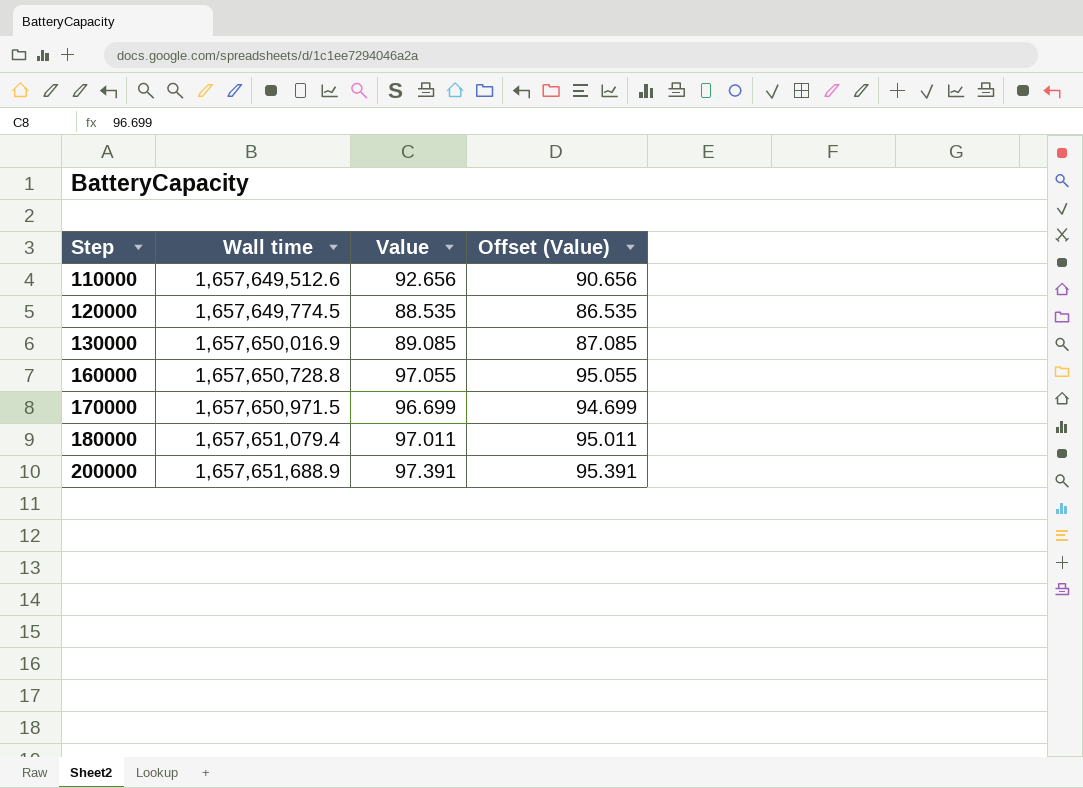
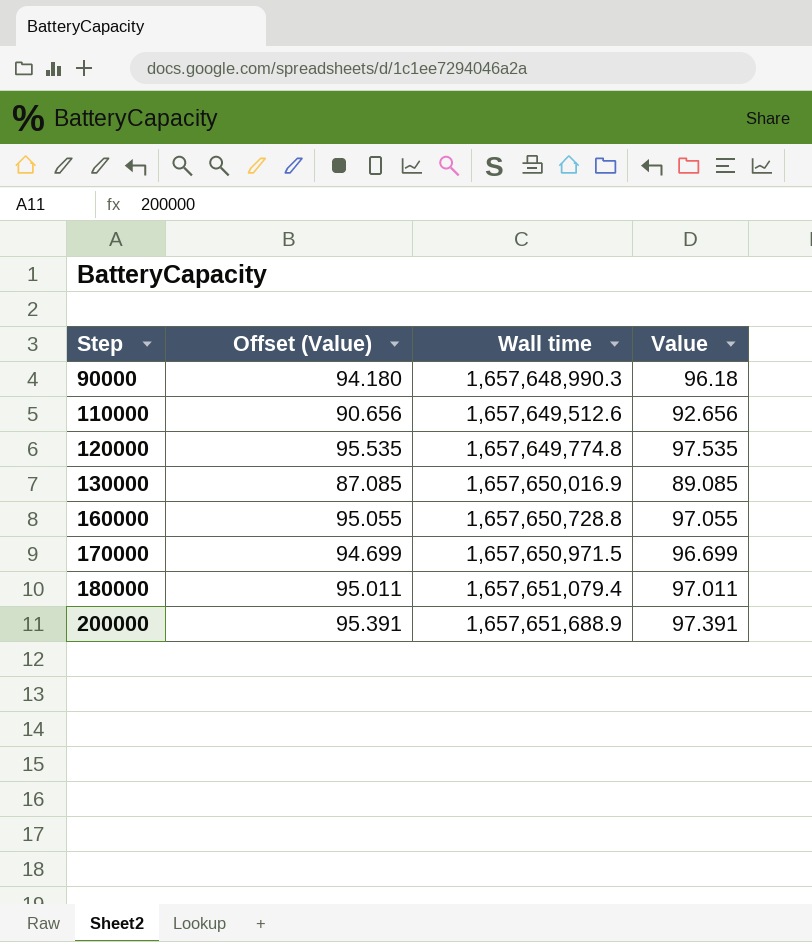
column Offset (Value) | position: 4 -> 2
row 90000: none -> 94.180 | 1,657,648,990.3 | 96.18
120000 | Offset (Value): 86.535 -> 95.535
120000 | Wall time: 1,657,649,774.5 -> 1,657,649,774.8
120000 | Value: 88.535 -> 97.535

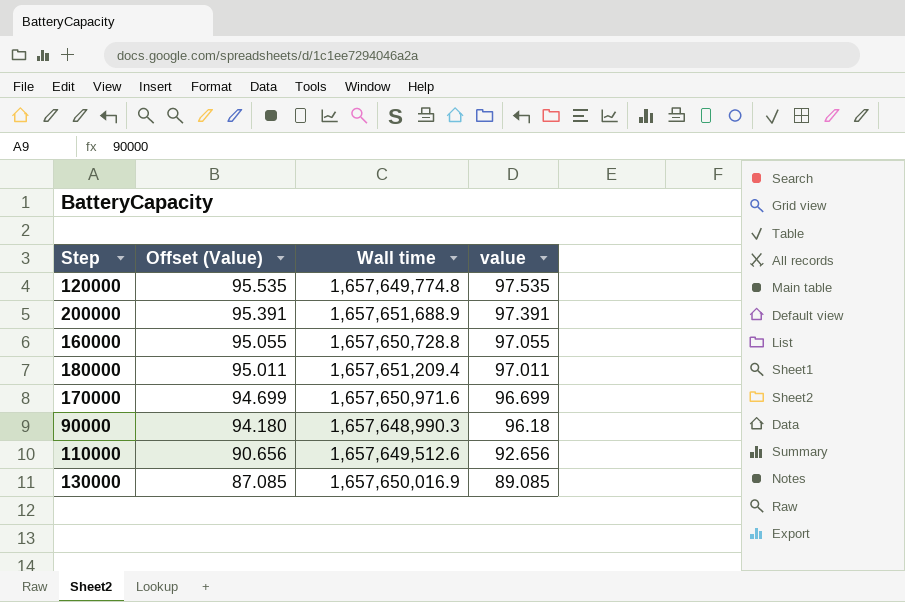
row order: Step ascending -> Offset (Value) descending
column name: Value -> value
180000 | Wall time: 1,657,651,079.4 -> 1,657,651,209.4
170000 | Wall time: 1,657,650,971.5 -> 1,657,650,971.6

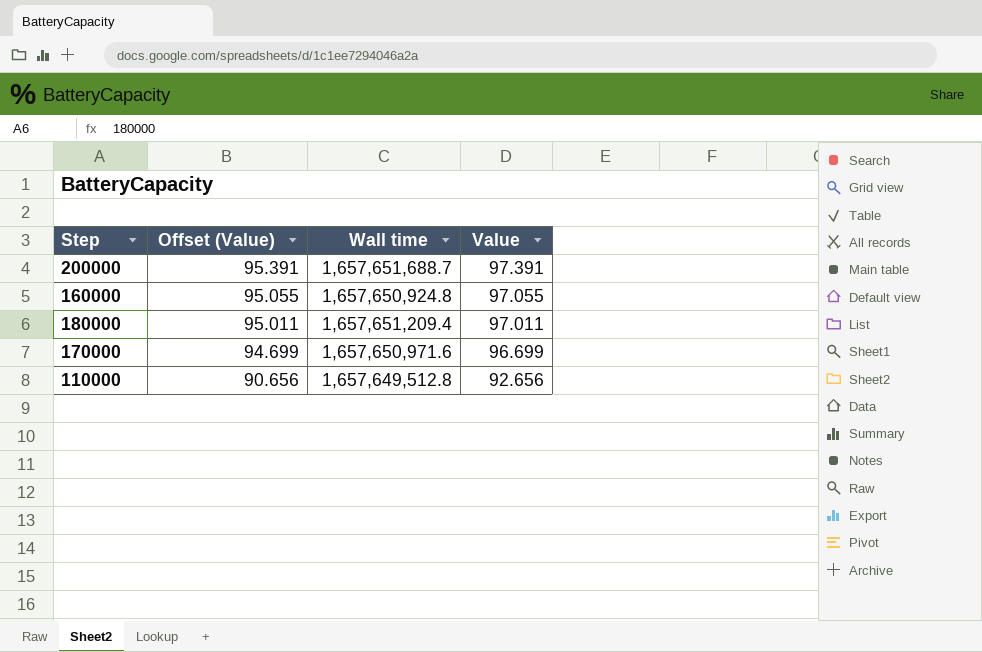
column name: value -> Value
row 120000: 95.535 | 1,657,649,774.8 | 97.535 -> none
row 90000: 94.180 | 1,657,648,990.3 | 96.18 -> none
row 130000: 87.085 | 1,657,650,016.9 | 89.085 -> none
200000 | Wall time: 1,657,651,688.9 -> 1,657,651,688.7
160000 | Wall time: 1,657,650,728.8 -> 1,657,650,924.8
110000 | Wall time: 1,657,649,512.6 -> 1,657,649,512.8

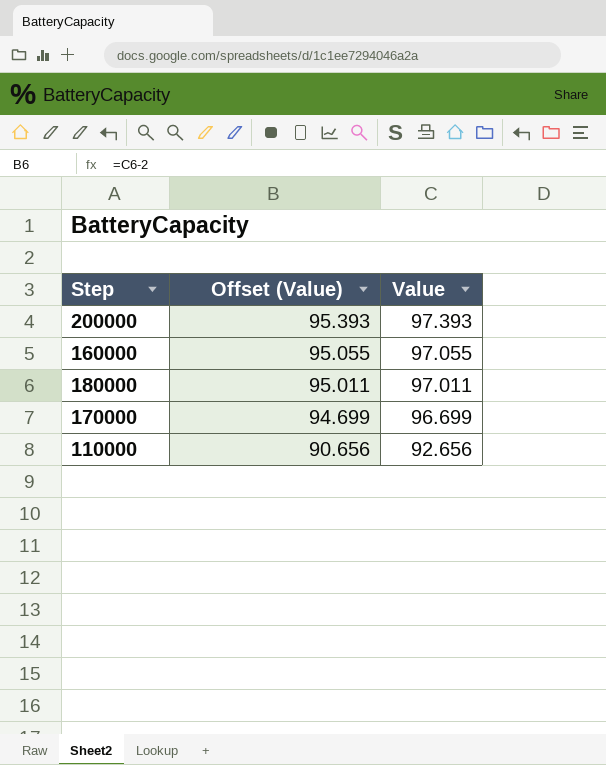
column Wall time | position: 3 -> none
200000 | Offset (Value): 95.391 -> 95.393
200000 | Value: 97.391 -> 97.393

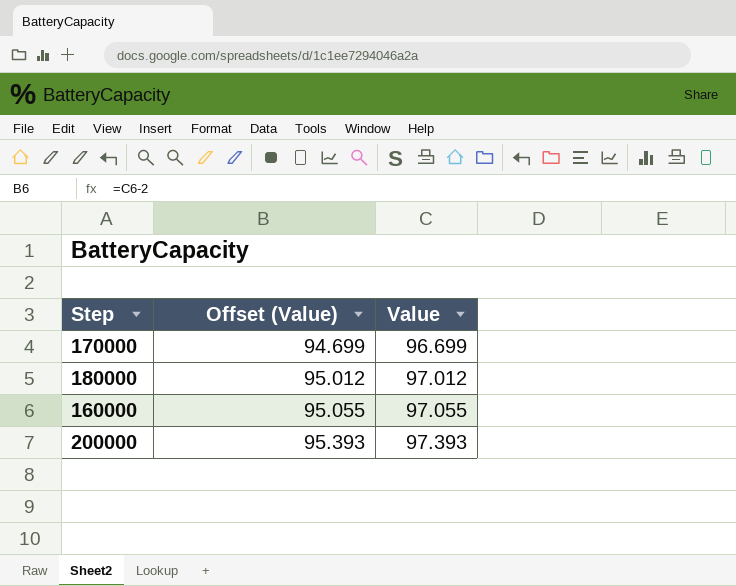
row order: Offset (Value) descending -> Offset (Value) ascending
row 110000: 90.656 | 92.656 -> none
180000 | Offset (Value): 95.011 -> 95.012
180000 | Value: 97.011 -> 97.012

